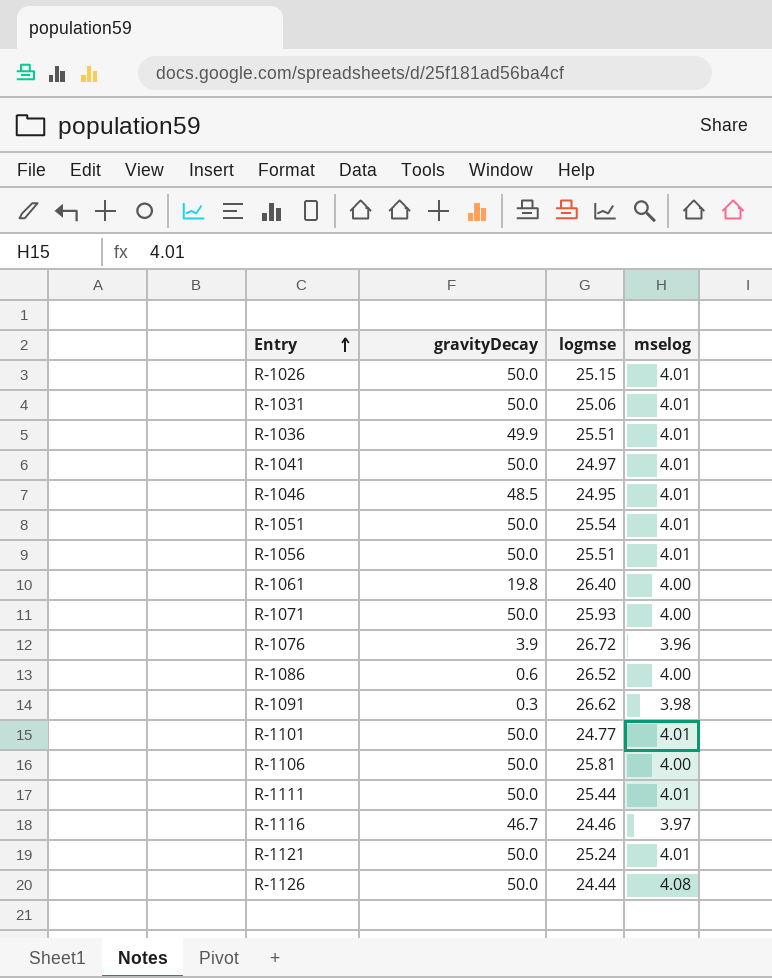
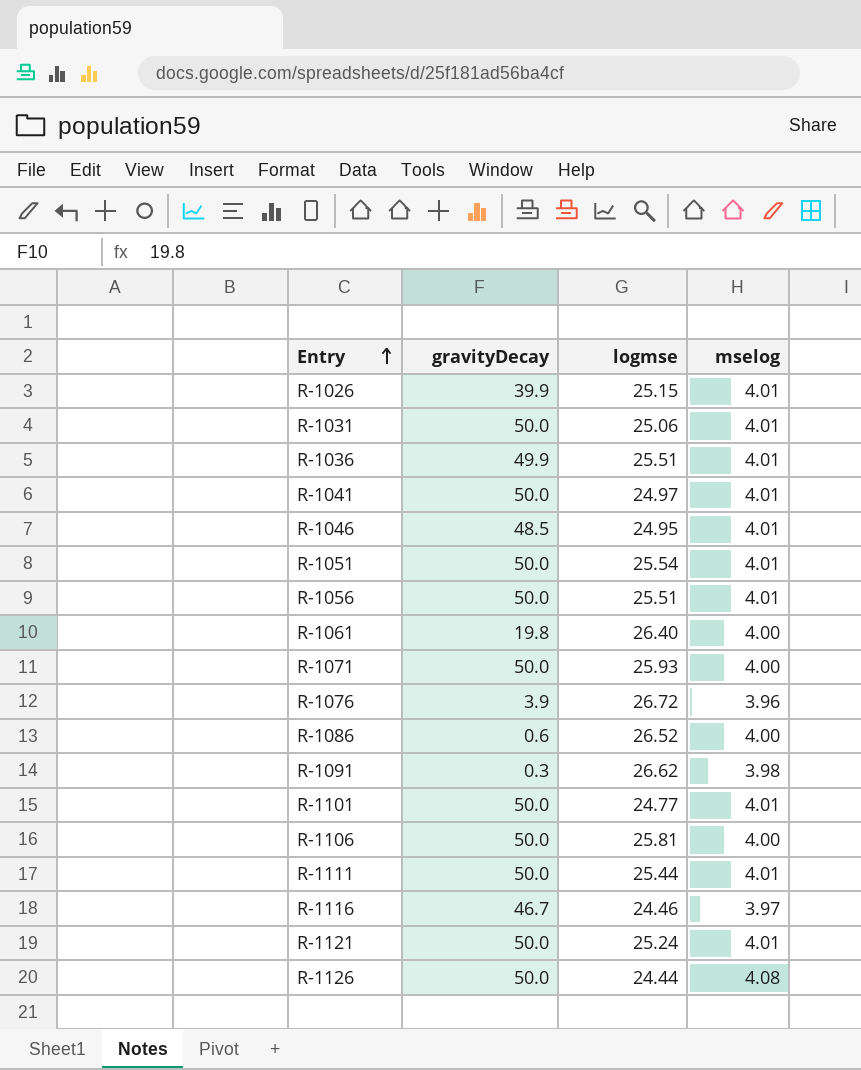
R-1026 | gravityDecay: 50.0 -> 39.9

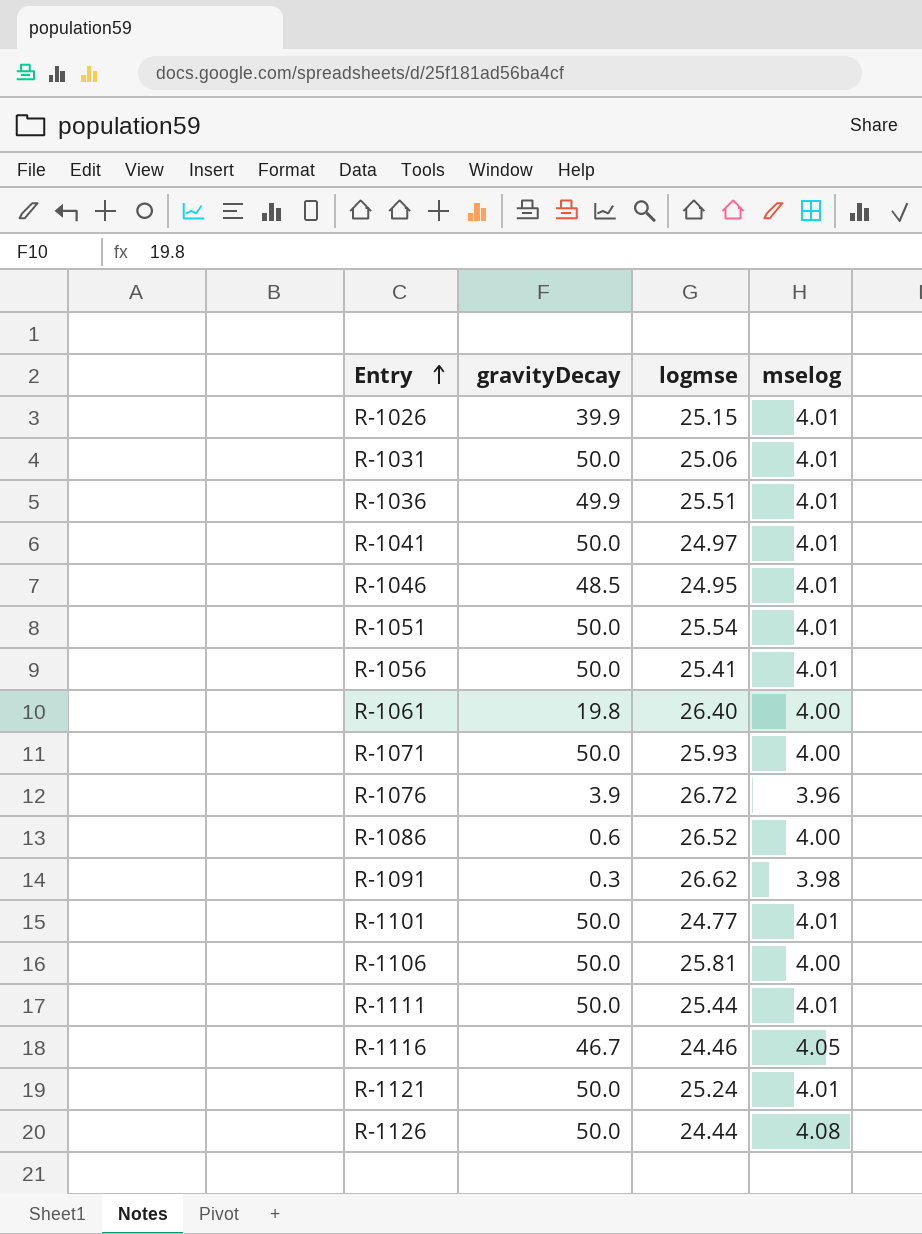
R-1056 | logmse: 25.51 -> 25.41
R-1116 | mselog: 3.97 -> 4.05

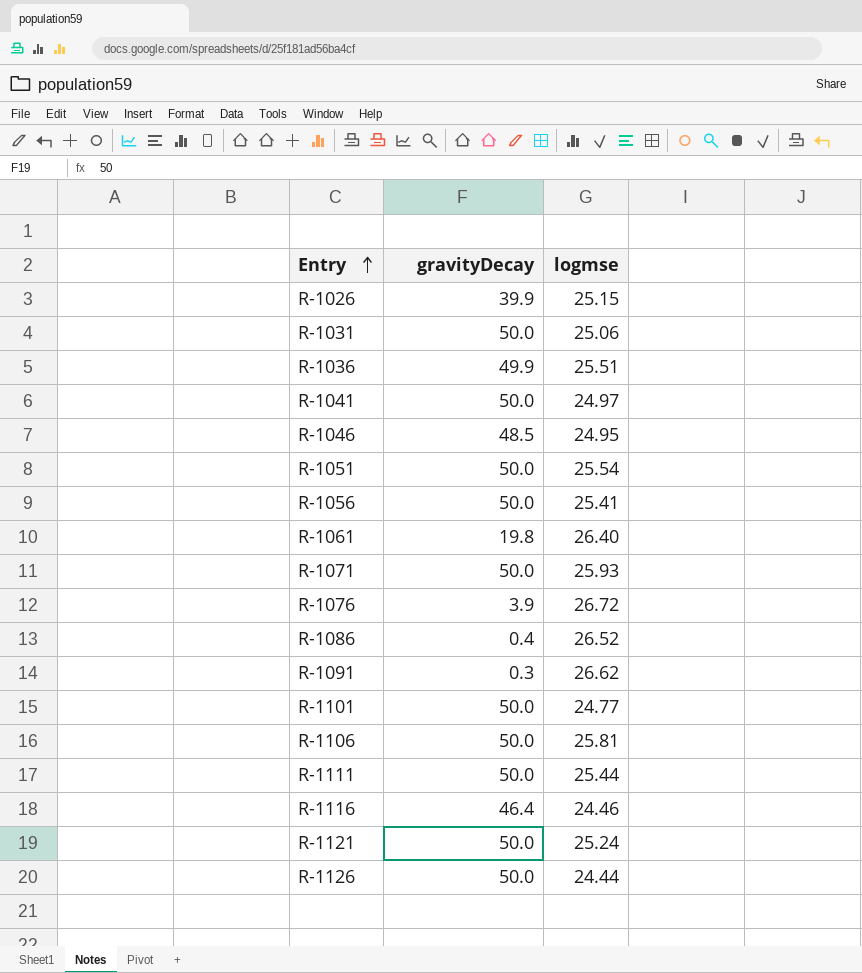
column mselog | position: 4 -> none
R-1086 | gravityDecay: 0.6 -> 0.4
R-1116 | gravityDecay: 46.7 -> 46.4

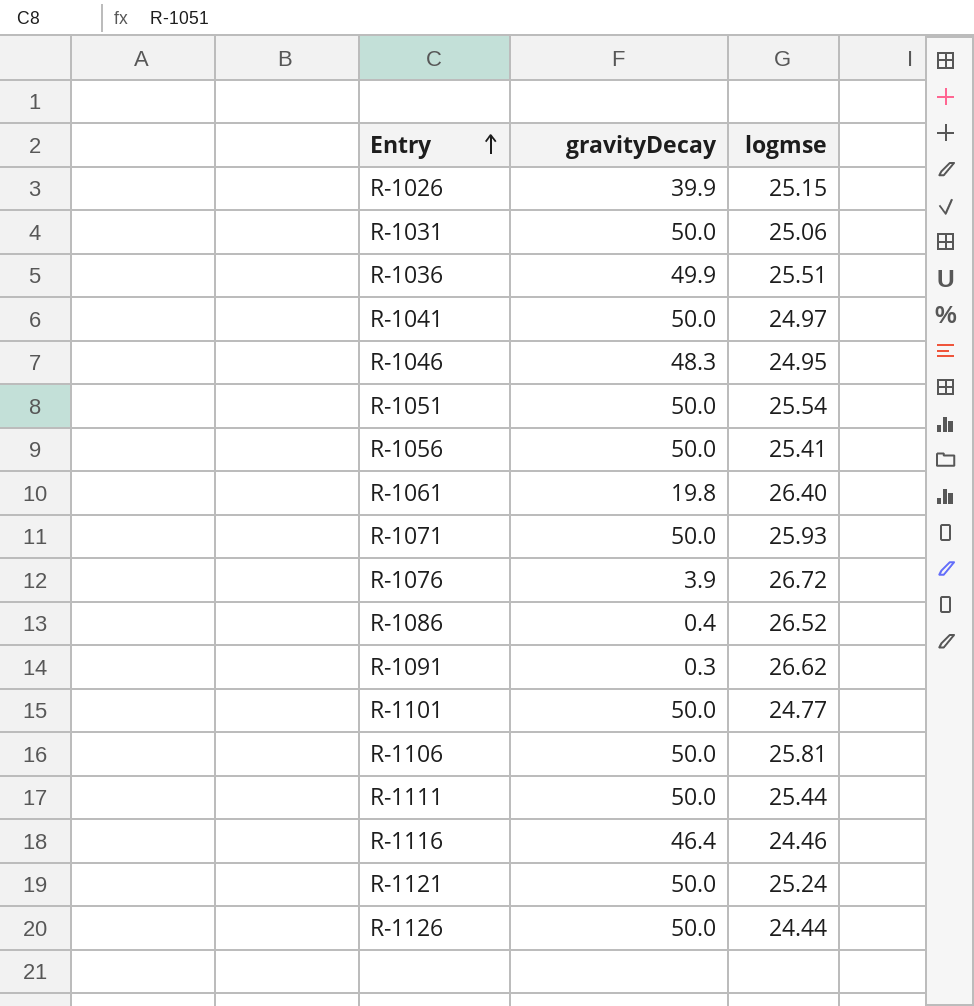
R-1046 | gravityDecay: 48.5 -> 48.3

